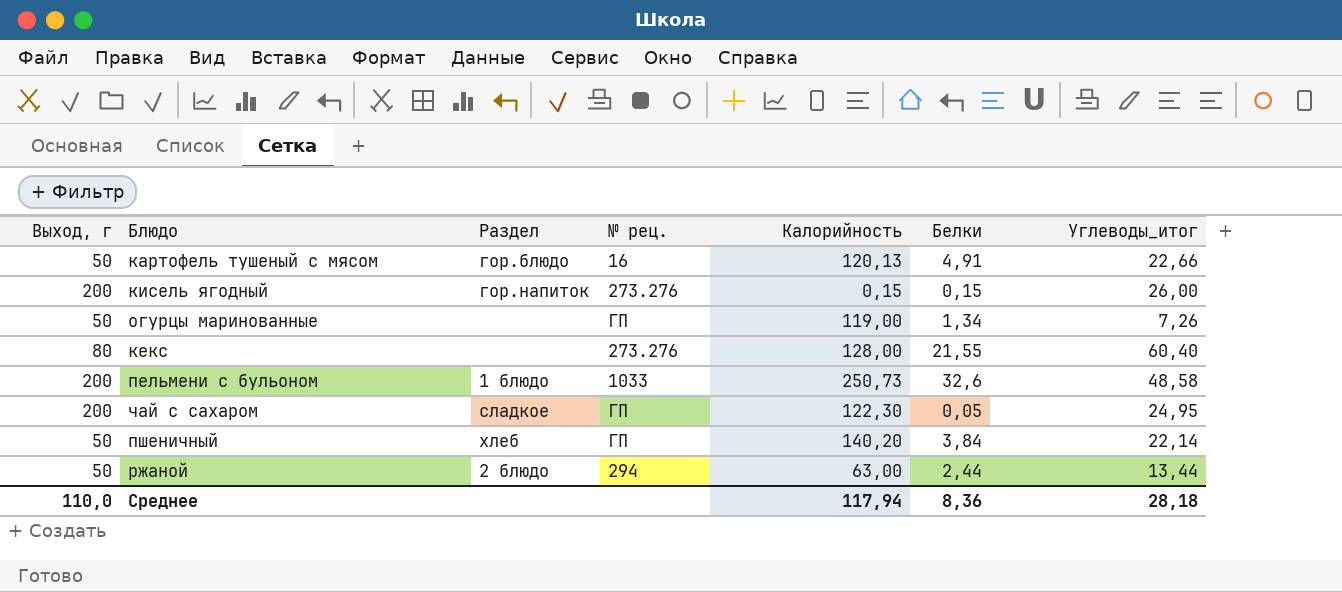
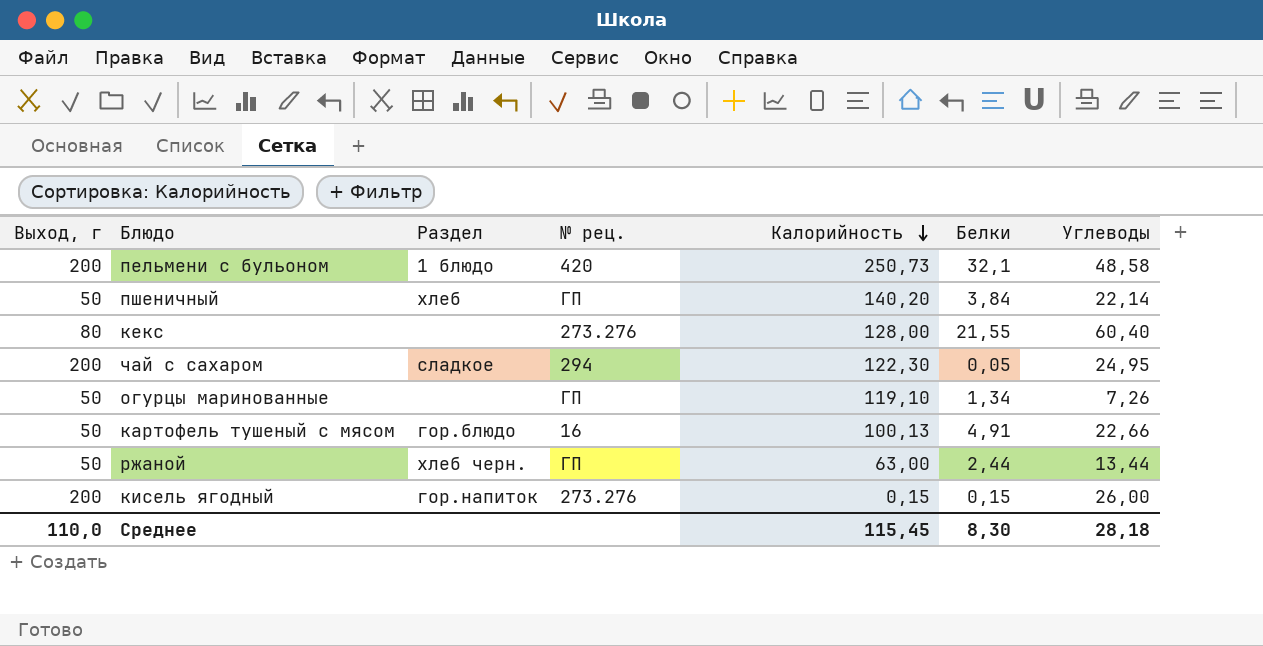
row order: none -> Калорийность descending
column name: Углеводы_итог -> Углеводы
пельмени с бульоном | № рец.: 1033 -> 420
пельмени с бульоном | Белки: 32,6 -> 32,1
чай с сахаром | № рец.: ГП -> 294
огурцы маринованные | Калорийность: 119,00 -> 119,10
картофель тушеный с мясом | Калорийность: 120,13 -> 100,13
ржаной | Раздел: 2 блюдо -> хлеб черн.
ржаной | № рец.: 294 -> ГП
Среднее | Калорийность: 117,94 -> 115,45
Среднее | Белки: 8,36 -> 8,30

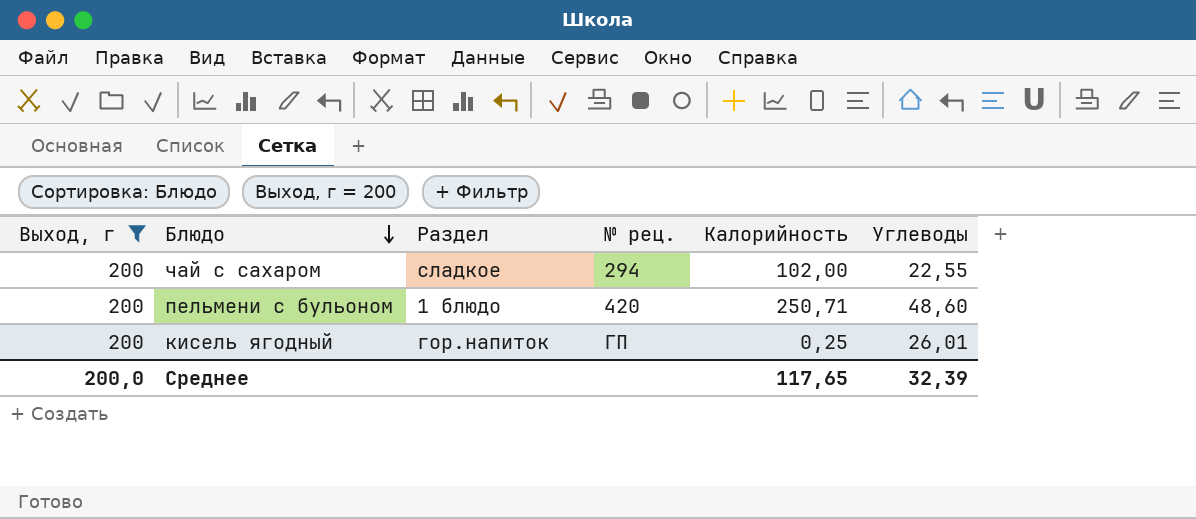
filter: none -> Выход, г = 200
row order: Калорийность descending -> Блюдо descending
column Белки | position: 6 -> none
чай с сахаром | Калорийность: 122,30 -> 102,00
чай с сахаром | Углеводы: 24,95 -> 22,55
пельмени с бульоном | Калорийность: 250,73 -> 250,71
пельмени с бульоном | Углеводы: 48,58 -> 48,60
кисель ягодный | № рец.: 273.276 -> ГП
кисель ягодный | Калорийность: 0,15 -> 0,25
кисель ягодный | Углеводы: 26,00 -> 26,01
Среднее | Выход, г: 110,0 -> 200,0
Среднее | Калорийность: 115,45 -> 117,65
Среднее | Углеводы: 28,18 -> 32,39

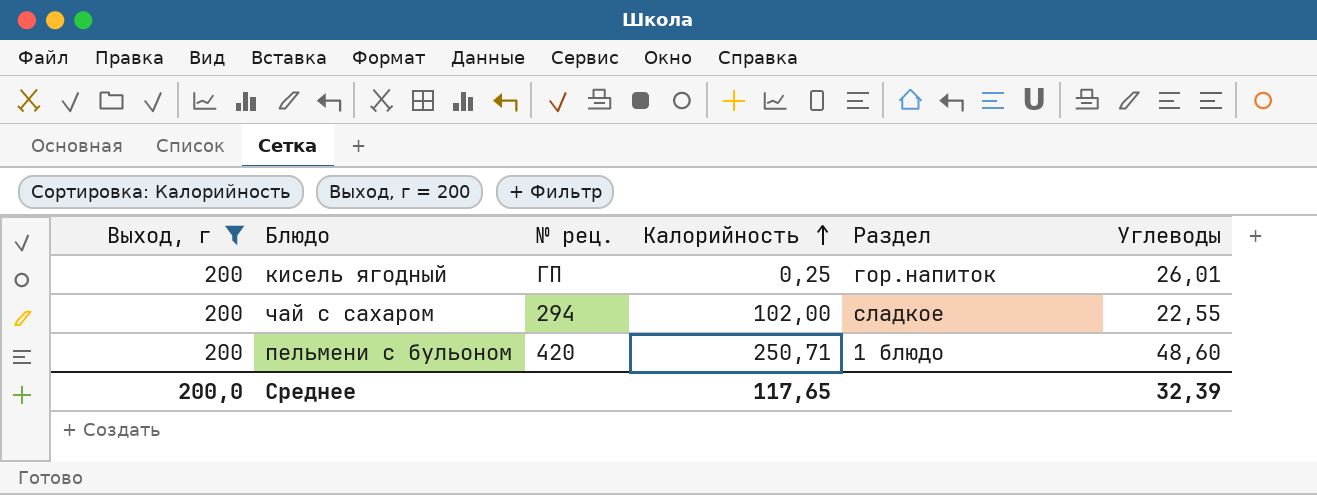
row order: Блюдо descending -> Калорийность ascending
column Раздел | position: 3 -> 5

